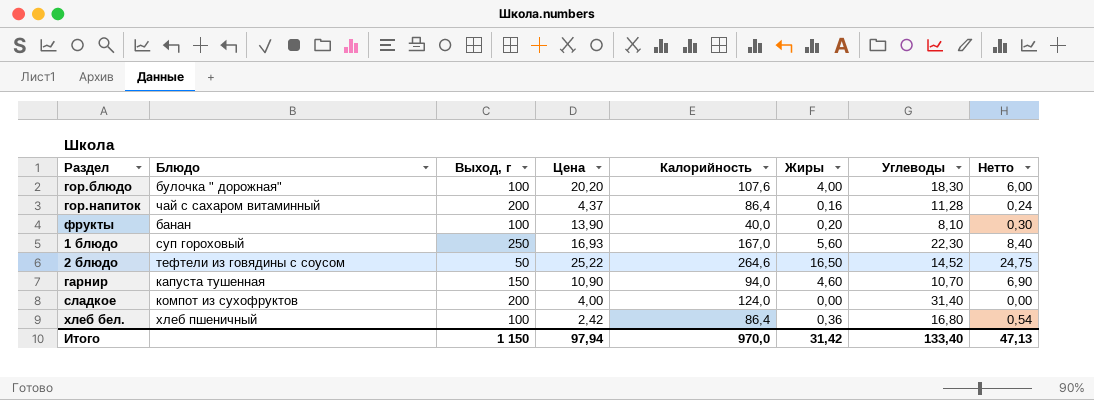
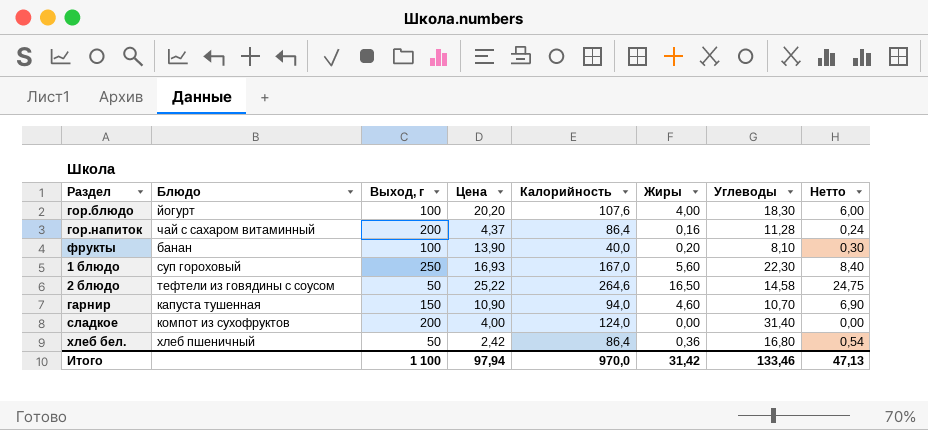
гор.блюдо | Блюдо: булочка " дорожная" -> йогурт
2 блюдо | Углеводы: 14,52 -> 14,58
хлеб бел. | Выход, г: 100 -> 50
Итого | Выход, г: 1 150 -> 1 100
Итого | Углеводы: 133,40 -> 133,46

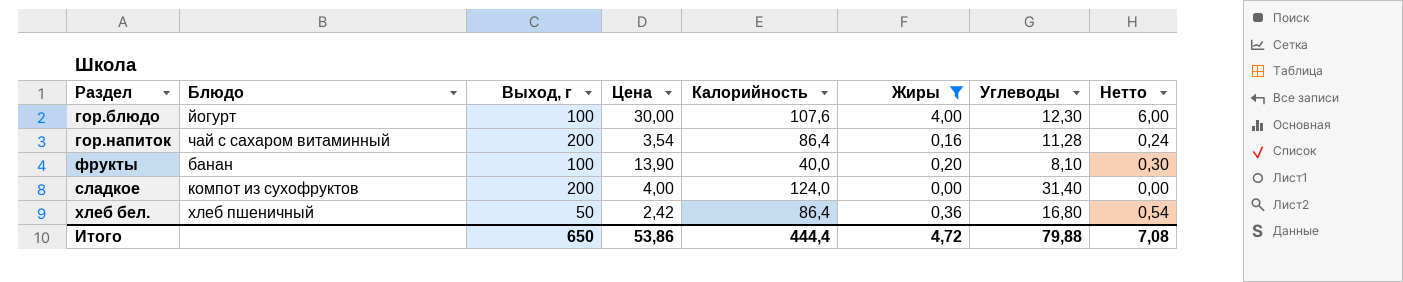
filter: none -> Жиры <= 4,00
гор.блюдо | Цена: 20,20 -> 30,00
гор.блюдо | Углеводы: 18,30 -> 12,30
гор.напиток | Цена: 4,37 -> 3,54
Итого | Выход, г: 1 100 -> 650
Итого | Цена: 97,94 -> 53,86
Итого | Калорийность: 970,0 -> 444,4
Итого | Жиры: 31,42 -> 4,72
Итого | Углеводы: 133,46 -> 79,88
Итого | Нетто: 47,13 -> 7,08

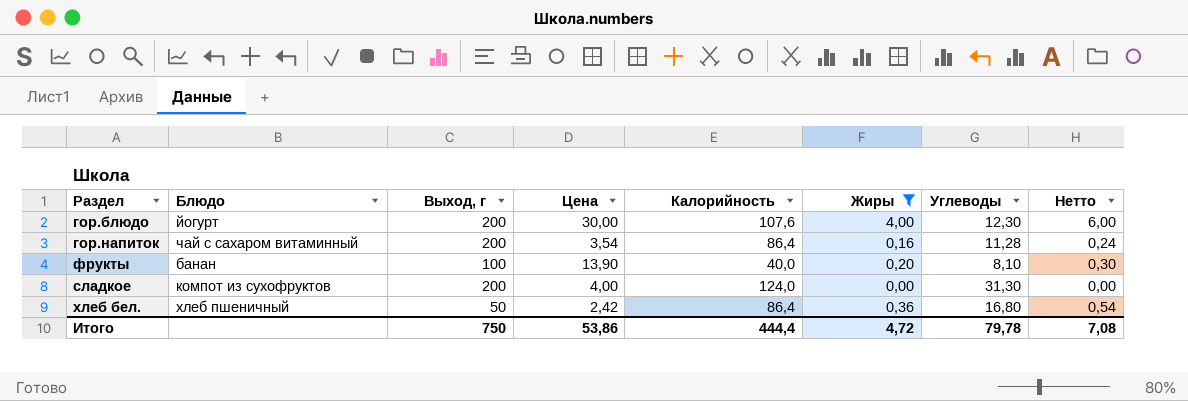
гор.блюдо | Выход, г: 100 -> 200
сладкое | Углеводы: 31,40 -> 31,30
Итого | Выход, г: 650 -> 750
Итого | Углеводы: 79,88 -> 79,78

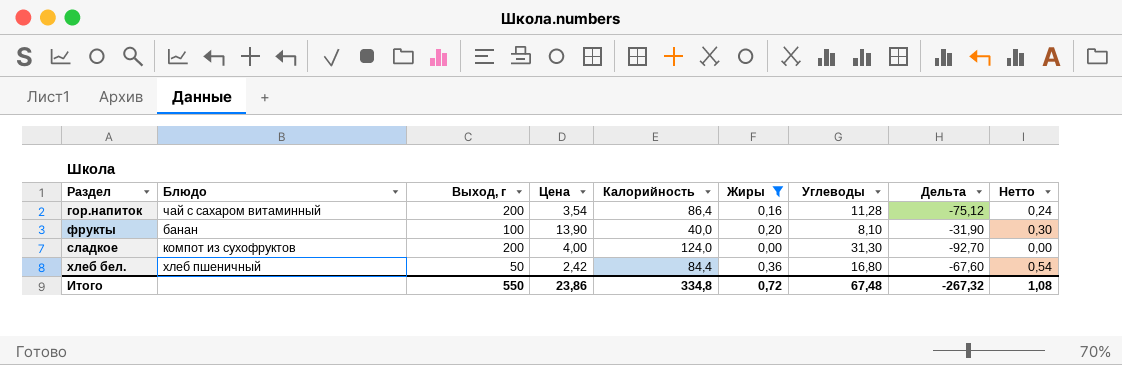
column Дельта | formula: none -> [Углеводы] - [Калорийность]
row гор.блюдо: йогурт | 200 | 30,00 | 107,6 | 4,00 | 12,30 | 6,00 -> none
хлеб бел. | Калорийность: 86,4 -> 84,4
Итого | Выход, г: 750 -> 550
Итого | Цена: 53,86 -> 23,86
Итого | Калорийность: 444,4 -> 334,8
Итого | Жиры: 4,72 -> 0,72
Итого | Углеводы: 79,78 -> 67,48
Итого | Нетто: 7,08 -> 1,08

